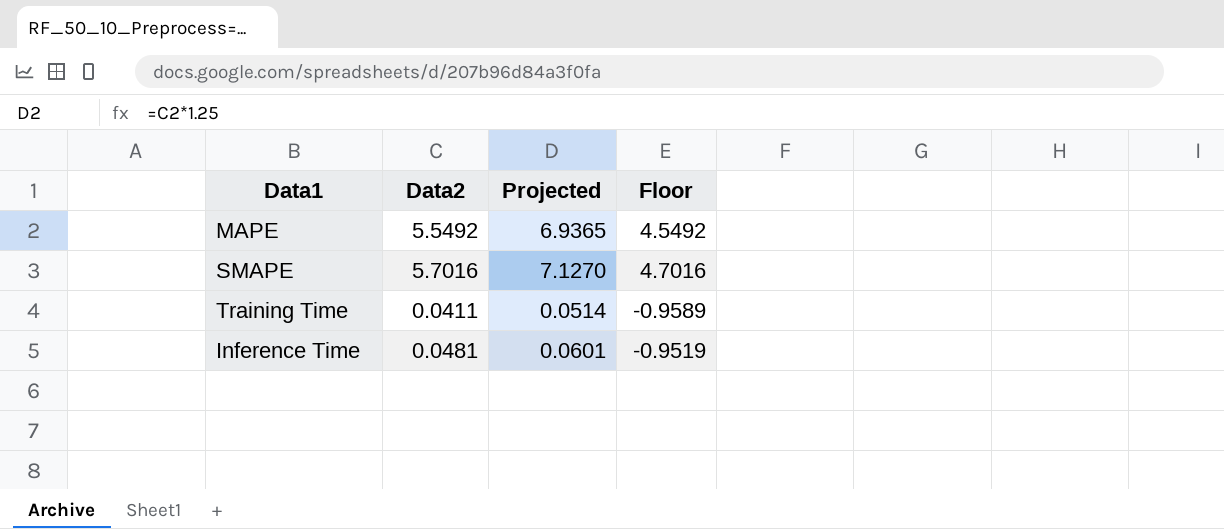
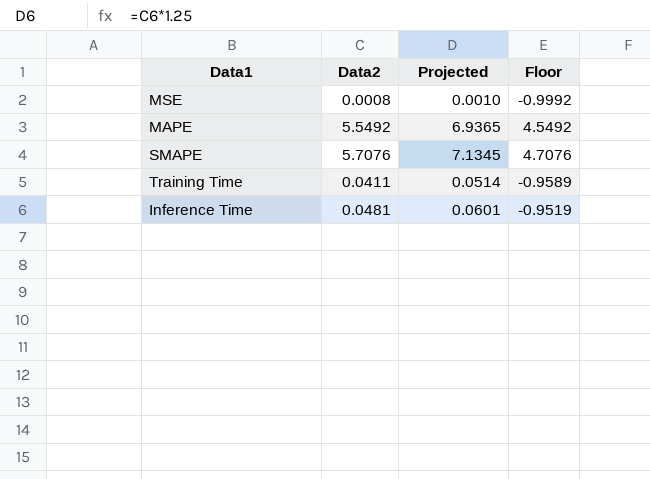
row MSE: none -> 0.0008 | 0.0010 | -0.9992
SMAPE | Data2: 5.7016 -> 5.7076
SMAPE | Projected: 7.1270 -> 7.1345
SMAPE | Floor: 4.7016 -> 4.7076

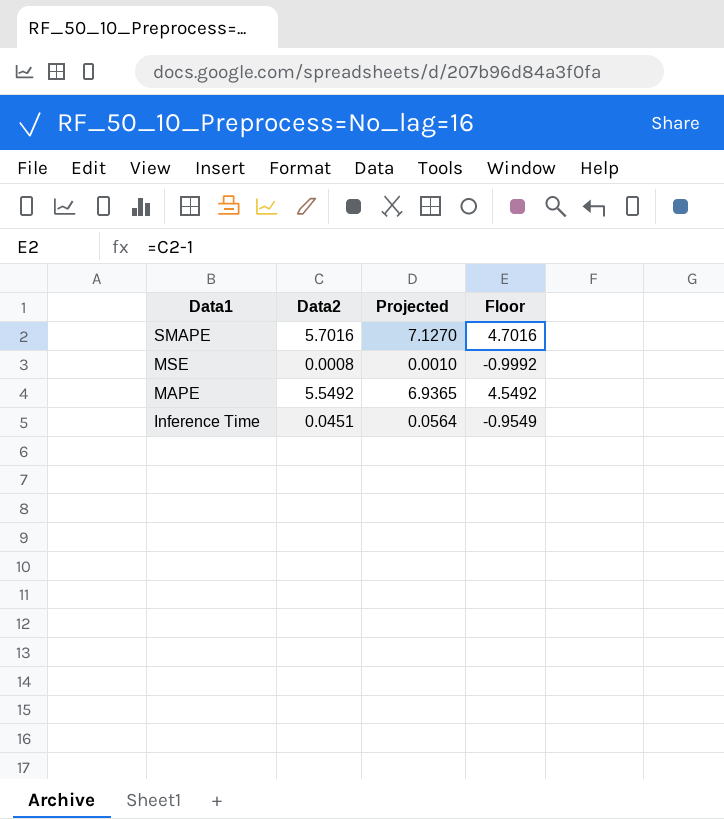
row order: none -> Data1 descending
row Training Time: 0.0411 | 0.0514 | -0.9589 -> none
SMAPE | Data2: 5.7076 -> 5.7016
SMAPE | Projected: 7.1345 -> 7.1270
SMAPE | Floor: 4.7076 -> 4.7016
Inference Time | Data2: 0.0481 -> 0.0451
Inference Time | Projected: 0.0601 -> 0.0564
Inference Time | Floor: -0.9519 -> -0.9549

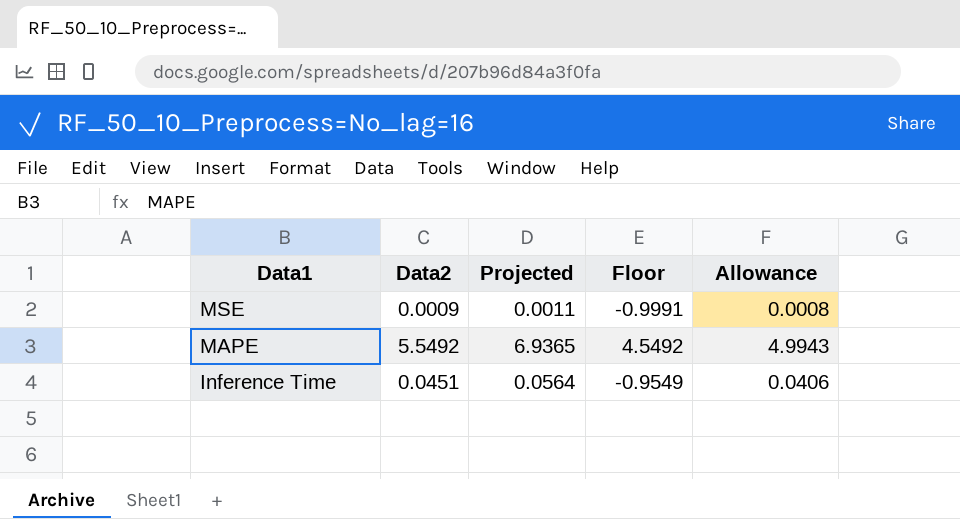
column Allowance | formula: none -> [Data2] * 0.9
row SMAPE: 5.7016 | 7.1270 | 4.7016 -> none
MSE | Data2: 0.0008 -> 0.0009
MSE | Projected: 0.0010 -> 0.0011
MSE | Floor: -0.9992 -> -0.9991

